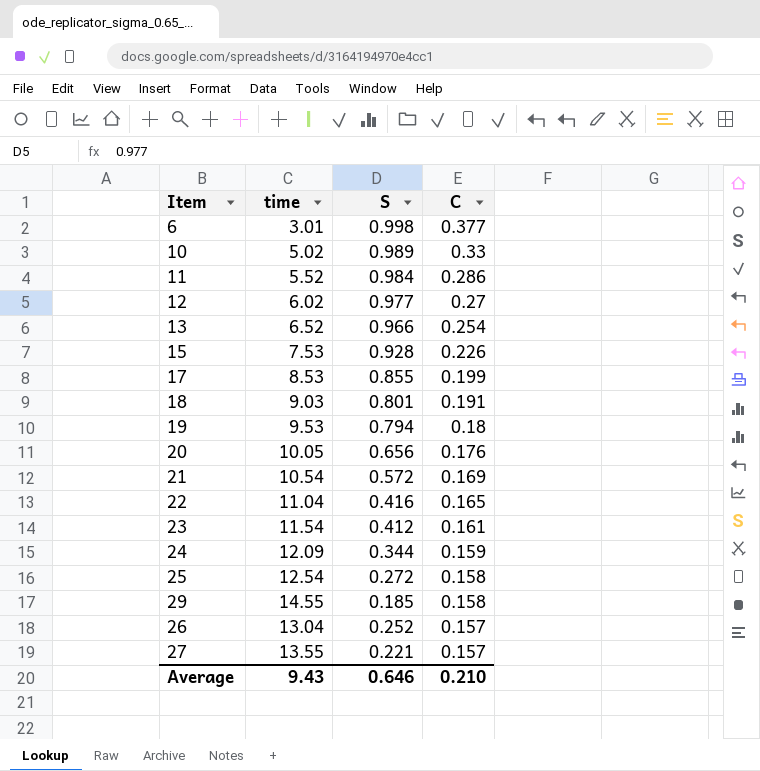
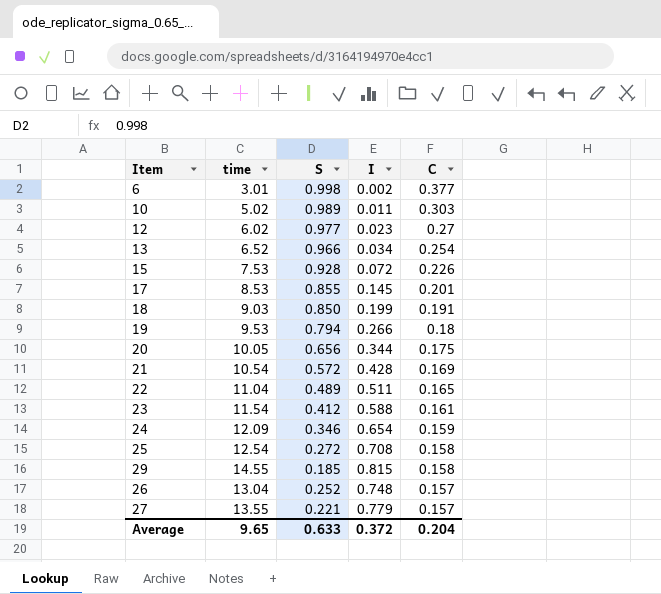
column I | position: none -> 4
row 11: 5.52 | 0.984 | 0.286 -> none
10 | C: 0.33 -> 0.303
17 | C: 0.199 -> 0.201
18 | S: 0.801 -> 0.850
20 | C: 0.176 -> 0.175
22 | S: 0.416 -> 0.489
24 | S: 0.344 -> 0.346
Average | time: 9.43 -> 9.65
Average | S: 0.646 -> 0.633
Average | C: 0.210 -> 0.204

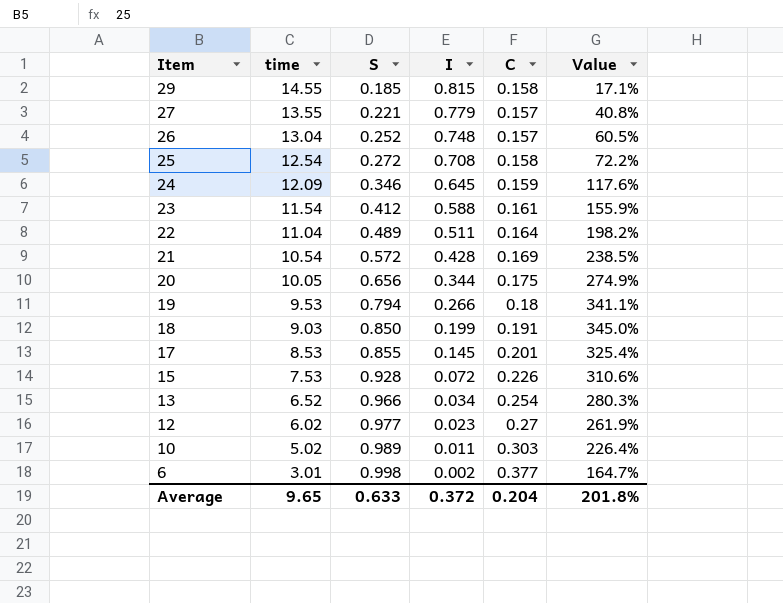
row order: C descending -> Item descending
column Value | formula: none -> ([S] - [C]) / [C]
24 | I: 0.654 -> 0.645
22 | C: 0.165 -> 0.164

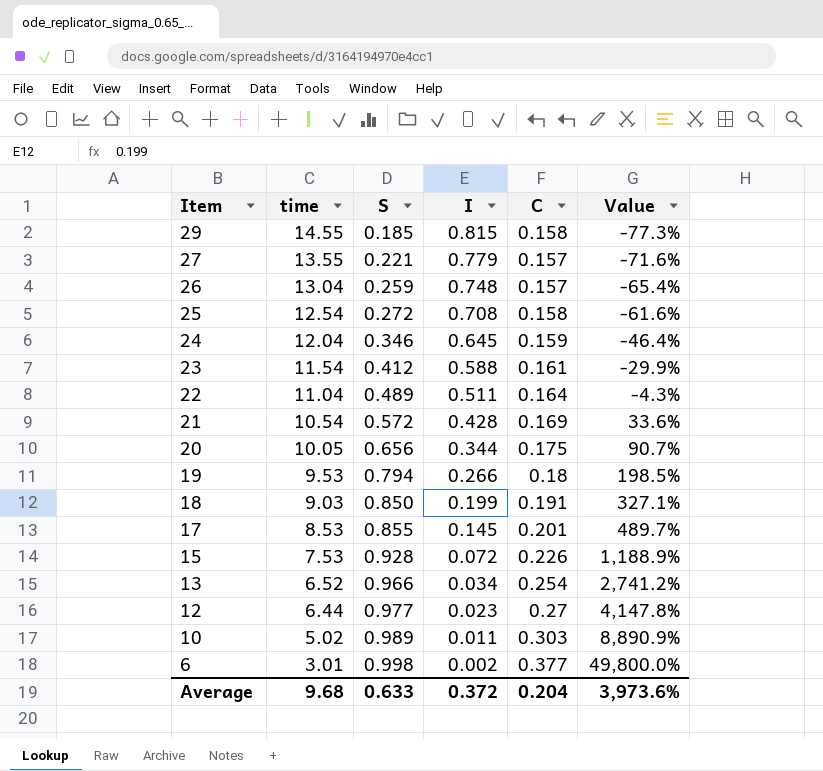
column Value | formula: ([S] - [C]) / [C] -> ([S] - [I]) / [I]
26 | S: 0.252 -> 0.259
24 | time: 12.09 -> 12.04
12 | time: 6.02 -> 6.44
Average | time: 9.65 -> 9.68
Average | Value: 201.8% -> 3,973.6%

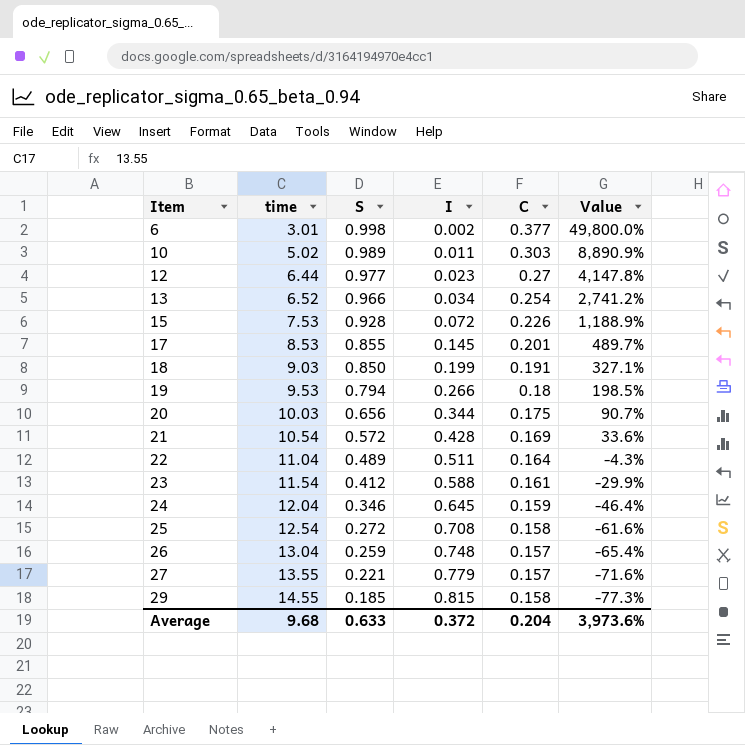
row order: Item descending -> Item ascending
20 | time: 10.05 -> 10.03

